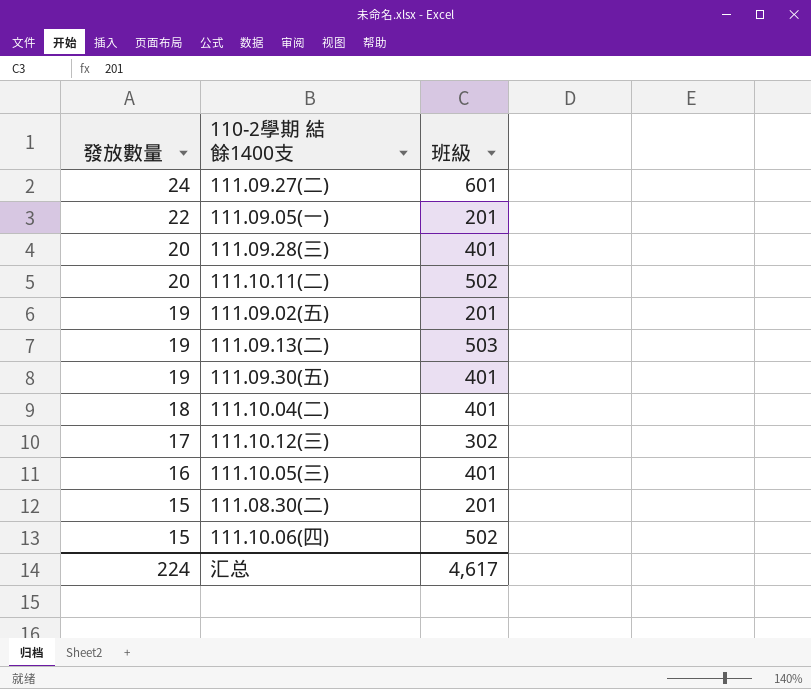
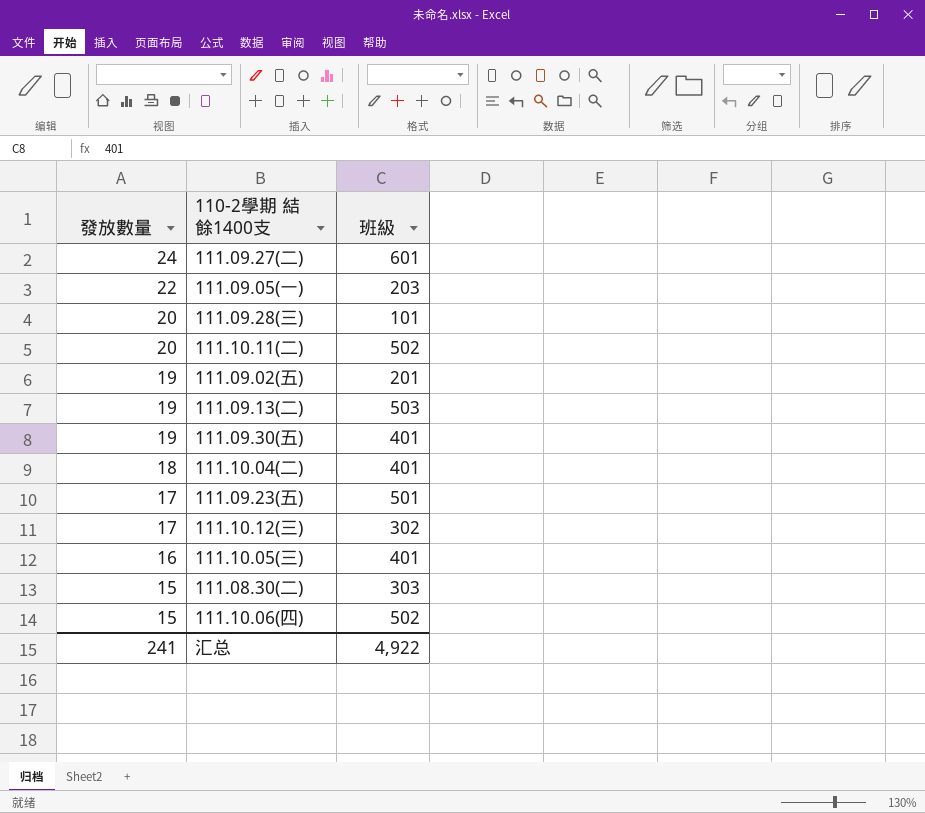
111.09.05(一) | 班級: 201 -> 203
111.09.28(三) | 班級: 401 -> 101
row 111.09.23(五): none -> 17 | 501
111.08.30(二) | 班級: 201 -> 303
汇总 | 發放數量: 224 -> 241
汇总 | 班級: 4,617 -> 4,922

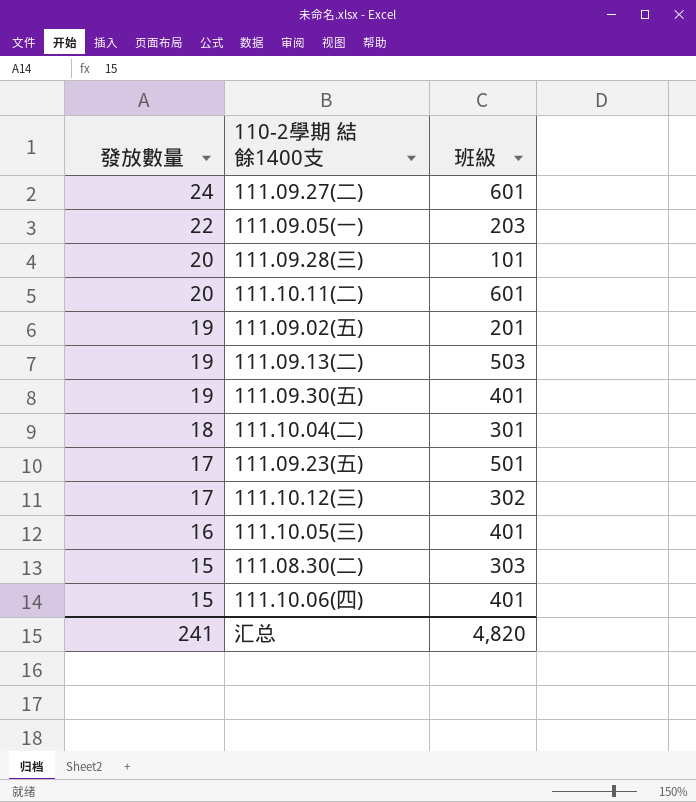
111.10.11(二) | 班級: 502 -> 601
111.10.04(二) | 班級: 401 -> 301
111.10.06(四) | 班級: 502 -> 401
汇总 | 班級: 4,922 -> 4,820

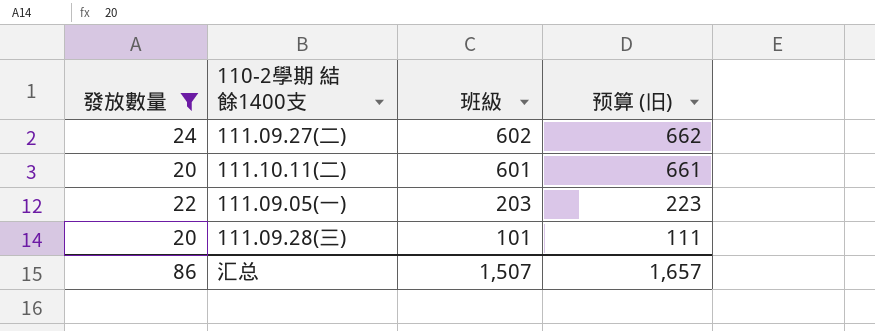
filter: none -> 發放數量 >= 20
row order: 發放數量 descending -> 班級 descending
column 预算 (旧) | formula: none -> [班級] * 1.1
111.09.27(二) | 班級: 601 -> 602
汇总 | 發放數量: 241 -> 86
汇总 | 班級: 4,820 -> 1,507

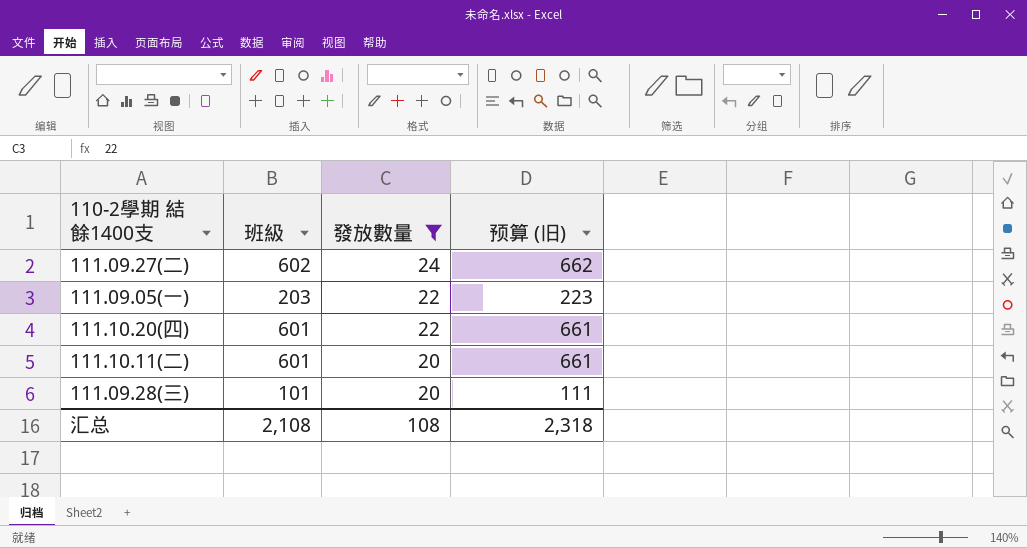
row order: 班級 descending -> 發放數量 descending
column 發放數量 | position: 1 -> 3
row 111.10.20(四): none -> 601 | 22 | 661
汇总 | 班級: 1,507 -> 2,108
汇总 | 發放數量: 86 -> 108
汇总 | 预算 (旧): 1,657 -> 2,318

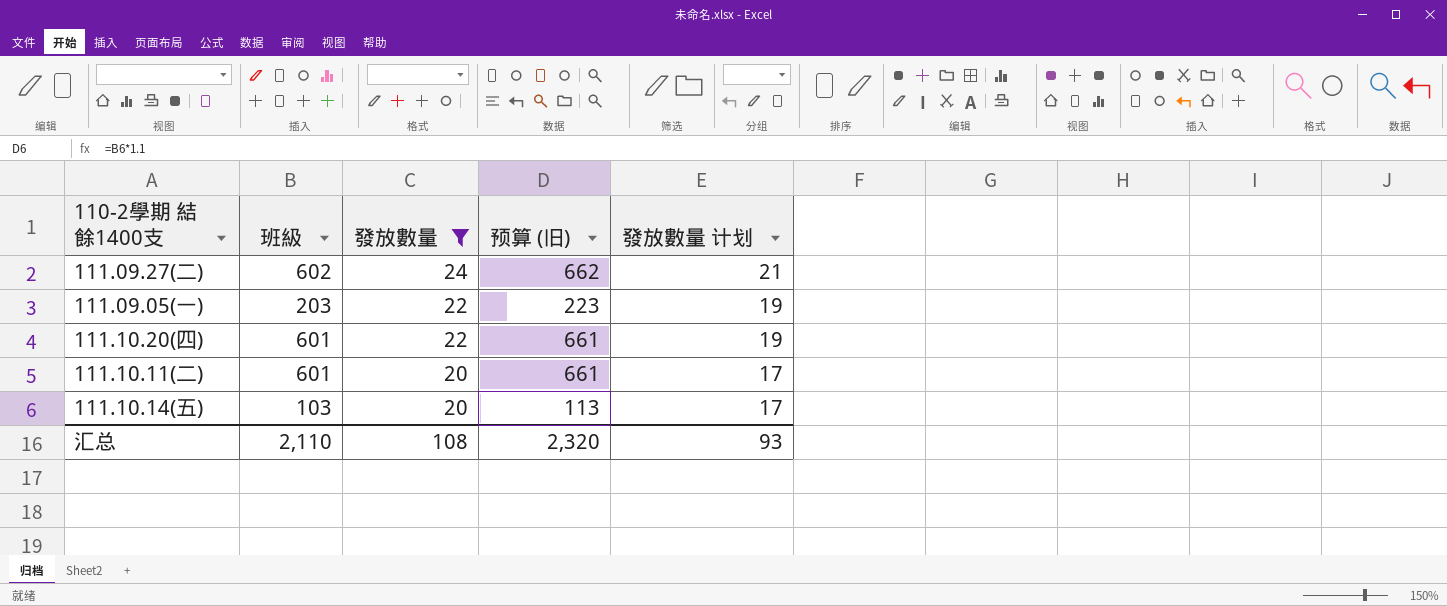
column 發放數量 计划 | formula: none -> [發放數量] - 3
row 111.09.28(三): 101 | 20 | 111 -> none
row 111.10.14(五): none -> 103 | 20 | 113 | 17
汇总 | 班級: 2,108 -> 2,110
汇总 | 预算 (旧): 2,318 -> 2,320

